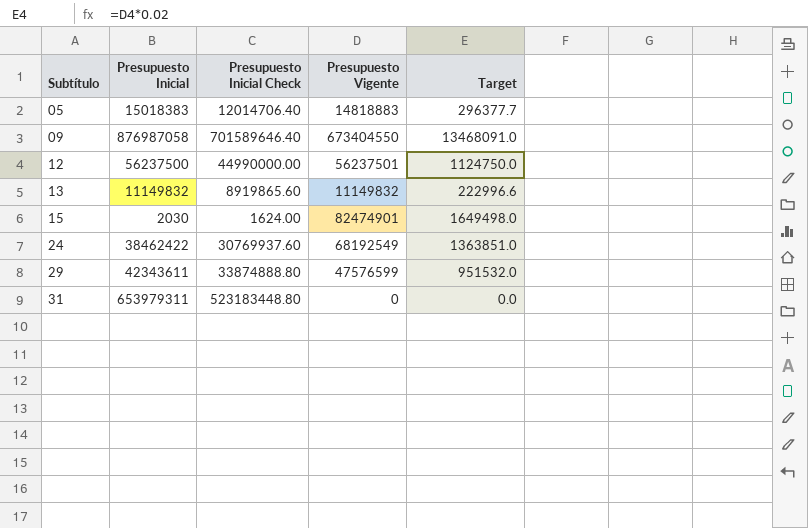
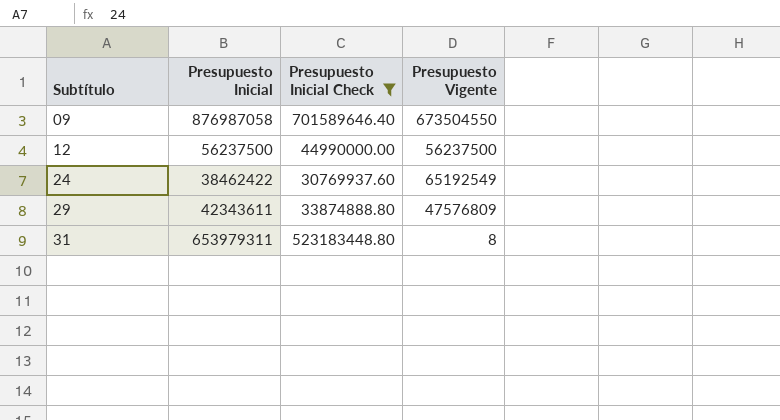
filter: none -> Presupuesto Inicial Check >= 30769937.60
column Target | formula: [Presupuesto Vigente] * 0.02 -> none
09 | Presupuesto Vigente: 673404550 -> 673504550
12 | Presupuesto Vigente: 56237501 -> 56237500
24 | Presupuesto Vigente: 68192549 -> 65192549
29 | Presupuesto Vigente: 47576599 -> 47576809
31 | Presupuesto Vigente: 0 -> 8

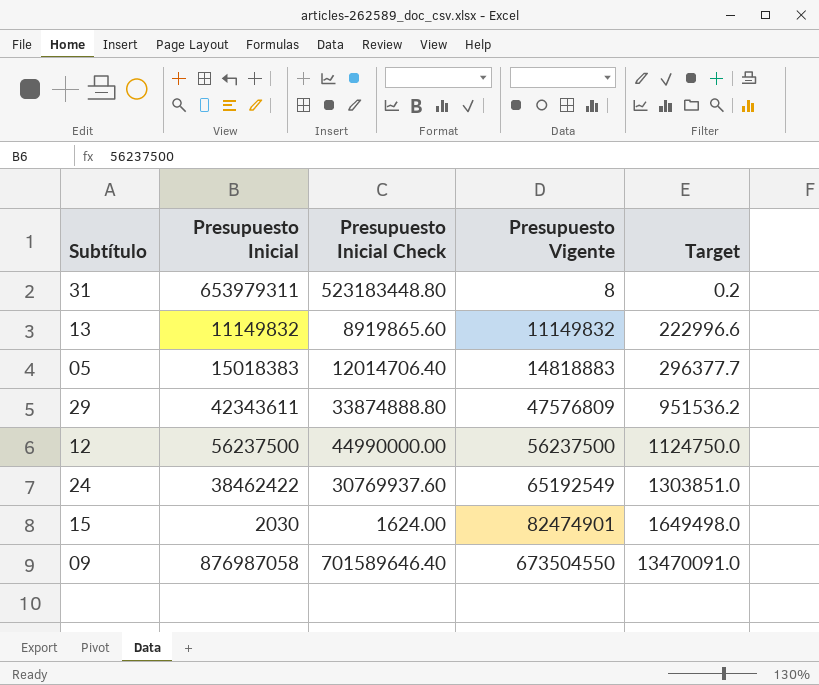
filter: Presupuesto Inicial Check >= 30769937.60 -> none
row order: Subtítulo ascending -> Presupuesto Vigente ascending
column Target | formula: none -> [Presupuesto Vigente] * 0.02

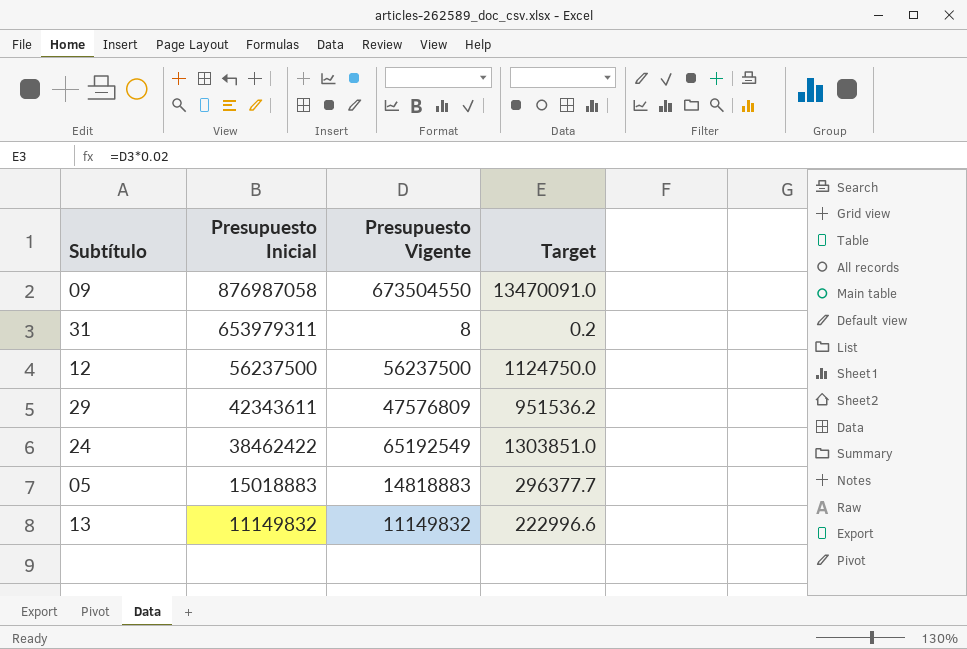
row order: Presupuesto Vigente ascending -> Presupuesto Inicial descending
column Presupuesto Inicial Check | formula: [Presupuesto Inicial] * 0.8 -> none
row 15: 2030 | 1624.00 | 82474901 | 1649498.0 -> none
05 | Presupuesto Inicial: 15018383 -> 15018883

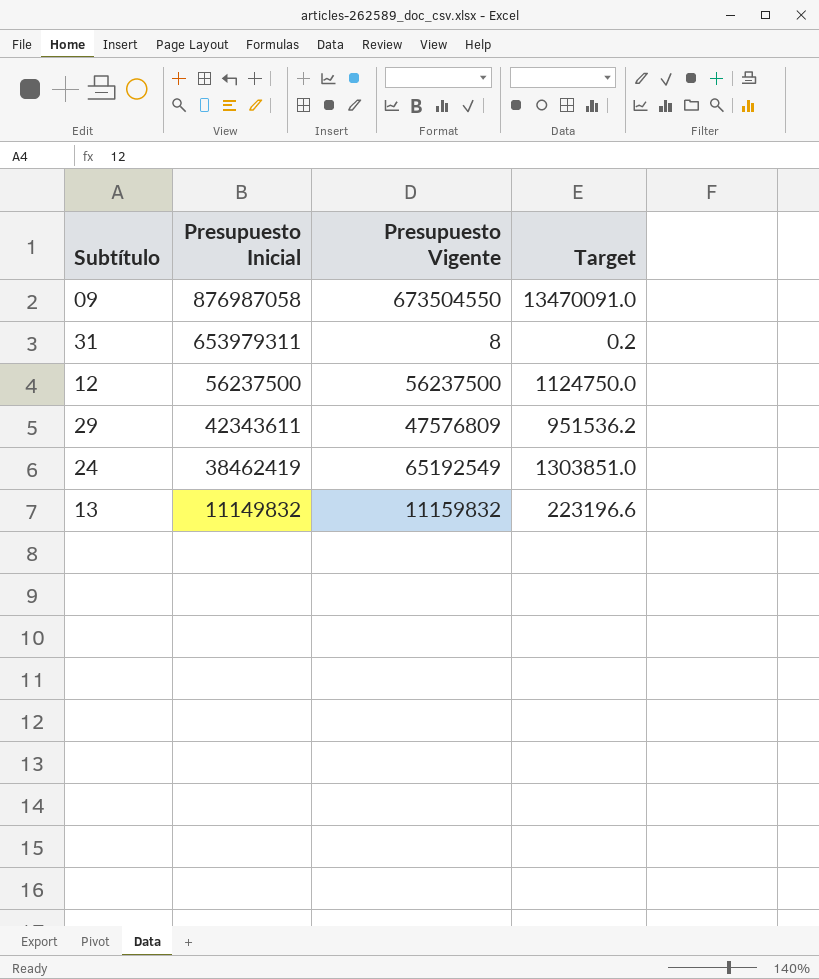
row 05: 15018883 | 14818883 | 296377.7 -> none
24 | Presupuesto Inicial: 38462422 -> 38462419
13 | Presupuesto Vigente: 11149832 -> 11159832
13 | Target: 222996.6 -> 223196.6

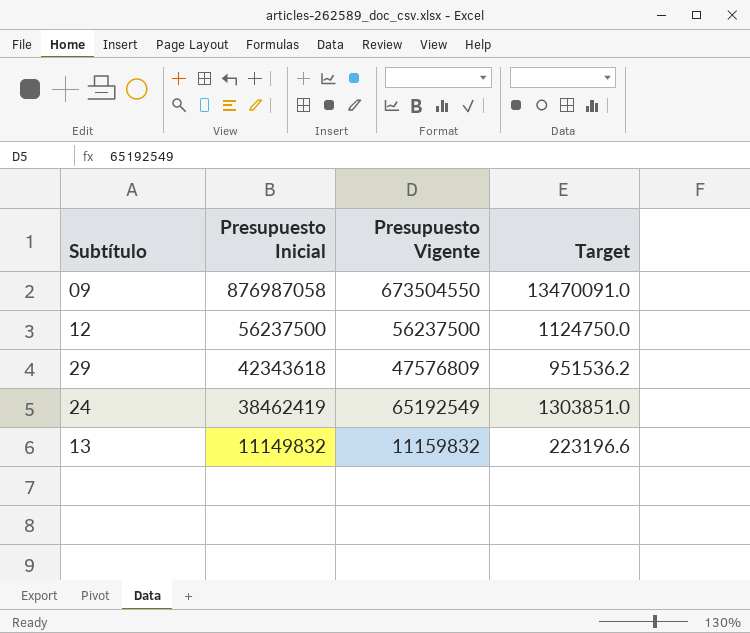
row 31: 653979311 | 8 | 0.2 -> none
29 | Presupuesto Inicial: 42343611 -> 42343618

